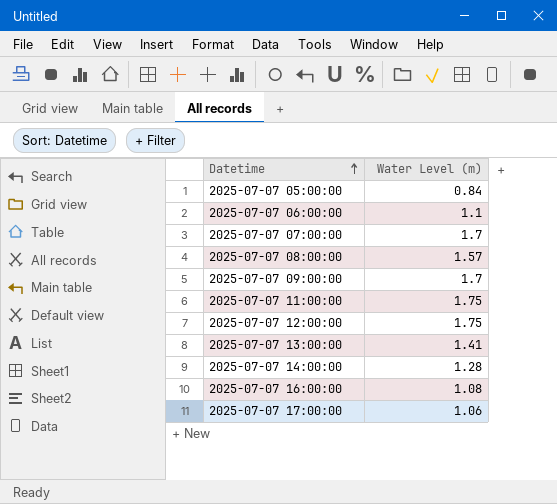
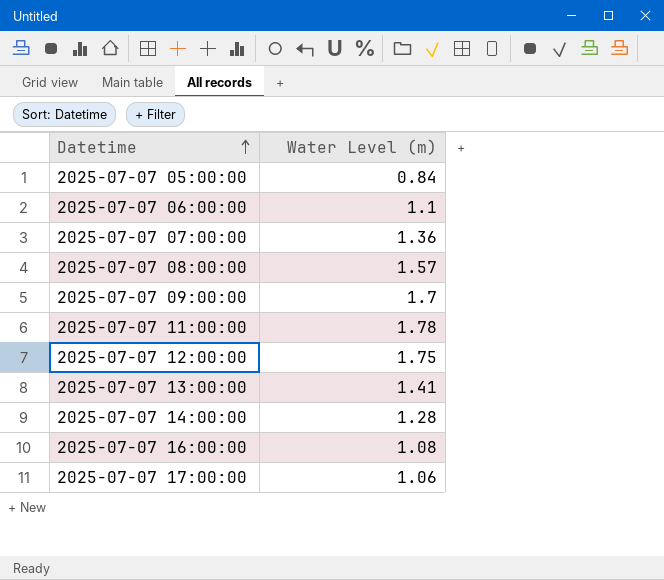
2025-07-07 07:00:00 | Water Level (m): 1.7 -> 1.36
2025-07-07 11:00:00 | Water Level (m): 1.75 -> 1.78

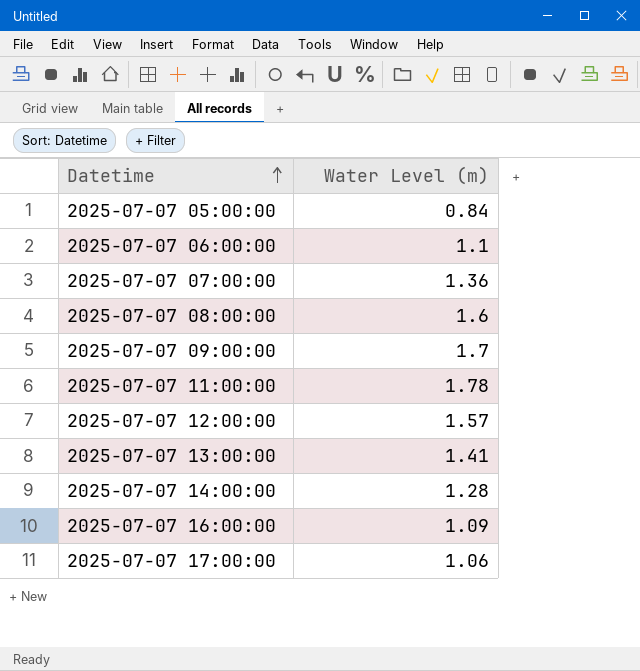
2025-07-07 08:00:00 | Water Level (m): 1.57 -> 1.6
2025-07-07 12:00:00 | Water Level (m): 1.75 -> 1.57
2025-07-07 16:00:00 | Water Level (m): 1.08 -> 1.09

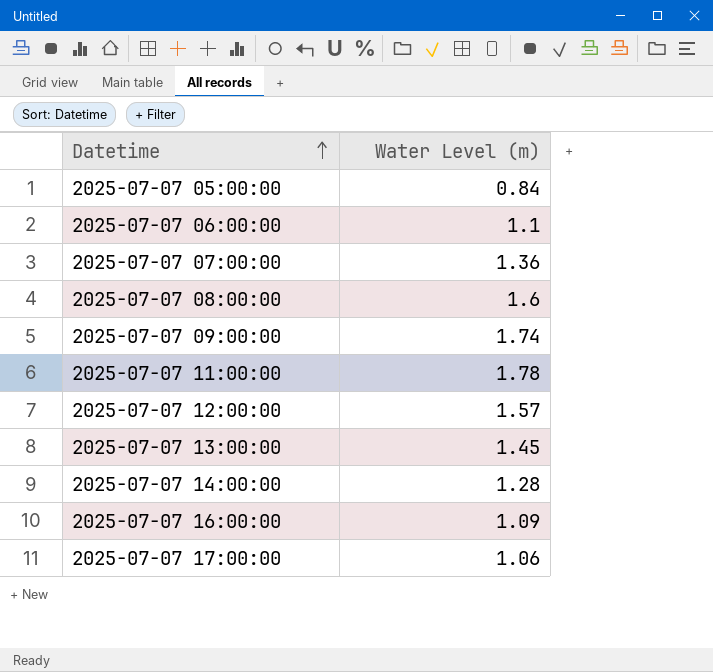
2025-07-07 09:00:00 | Water Level (m): 1.7 -> 1.74
2025-07-07 13:00:00 | Water Level (m): 1.41 -> 1.45

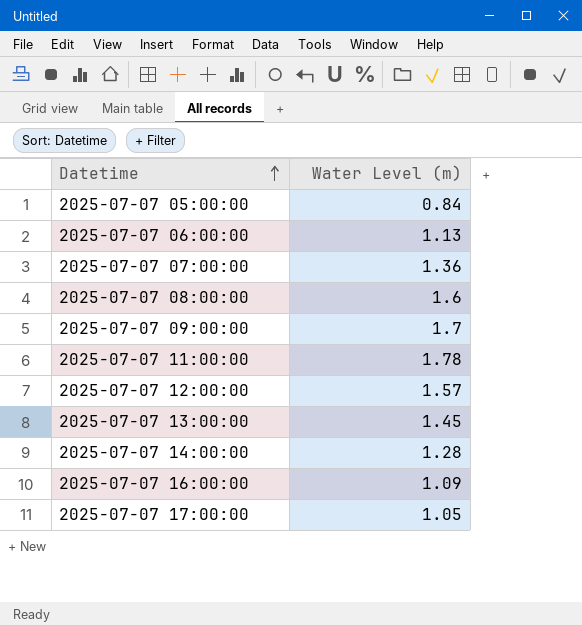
2025-07-07 06:00:00 | Water Level (m): 1.1 -> 1.13
2025-07-07 09:00:00 | Water Level (m): 1.74 -> 1.7
2025-07-07 17:00:00 | Water Level (m): 1.06 -> 1.05

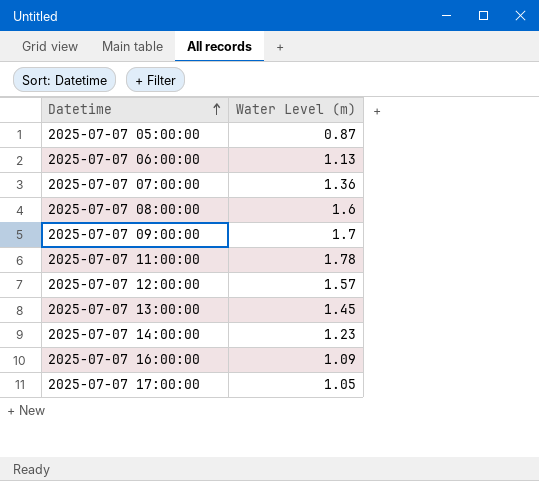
2025-07-07 05:00:00 | Water Level (m): 0.84 -> 0.87
2025-07-07 14:00:00 | Water Level (m): 1.28 -> 1.23

